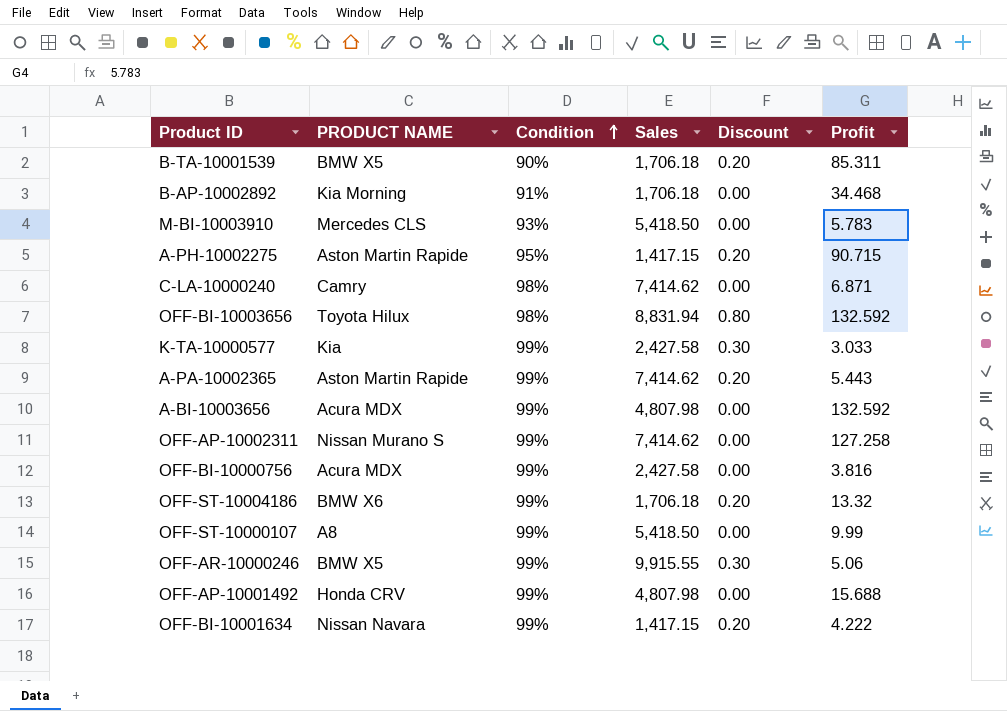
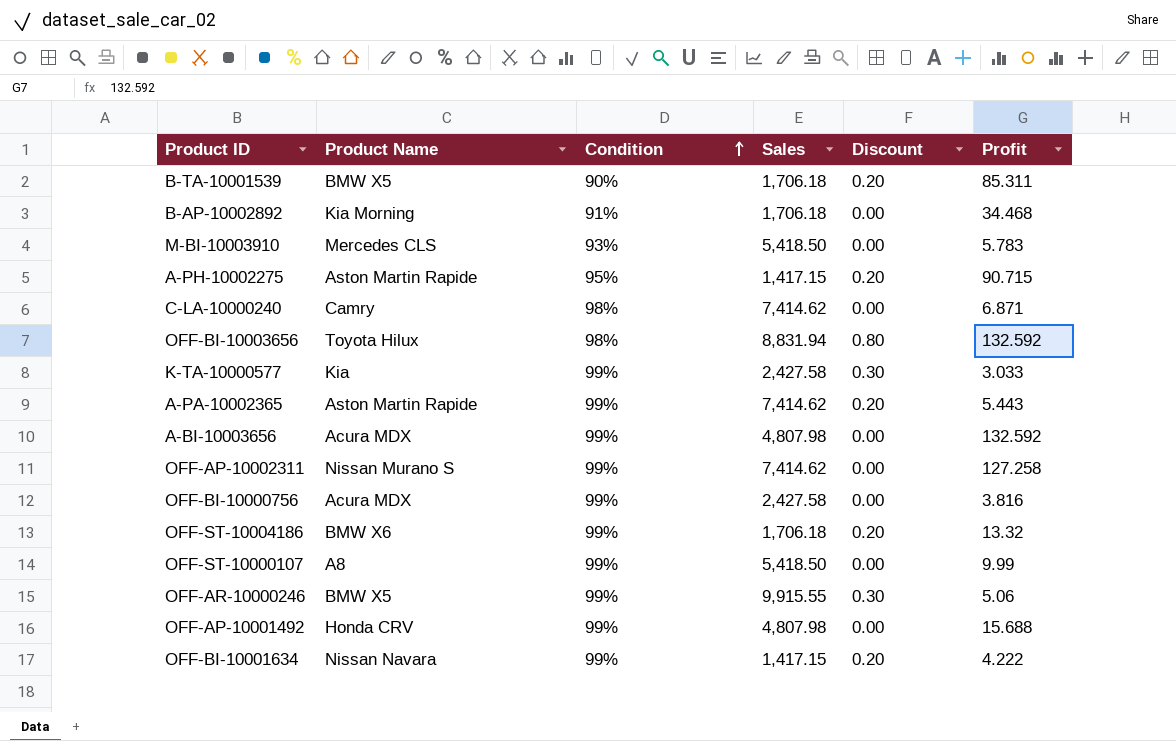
column name: PRODUCT NAME -> Product Name

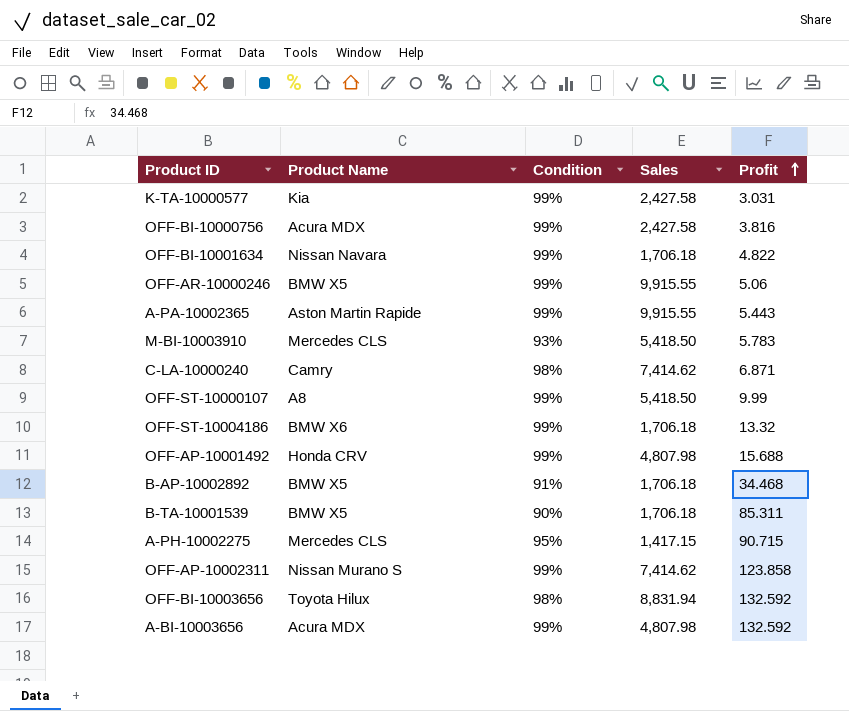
row order: Condition ascending -> Profit ascending
column Discount | position: 5 -> none
K-TA-10000577 | Profit: 3.033 -> 3.031
OFF-BI-10001634 | Sales: 1,417.15 -> 1,706.18
OFF-BI-10001634 | Profit: 4.222 -> 4.822
A-PA-10002365 | Sales: 7,414.62 -> 9,915.55
B-AP-10002892 | Product Name: Kia Morning -> BMW X5
A-PH-10002275 | Product Name: Aston Martin Rapide -> Mercedes CLS
OFF-AP-10002311 | Profit: 127.258 -> 123.858

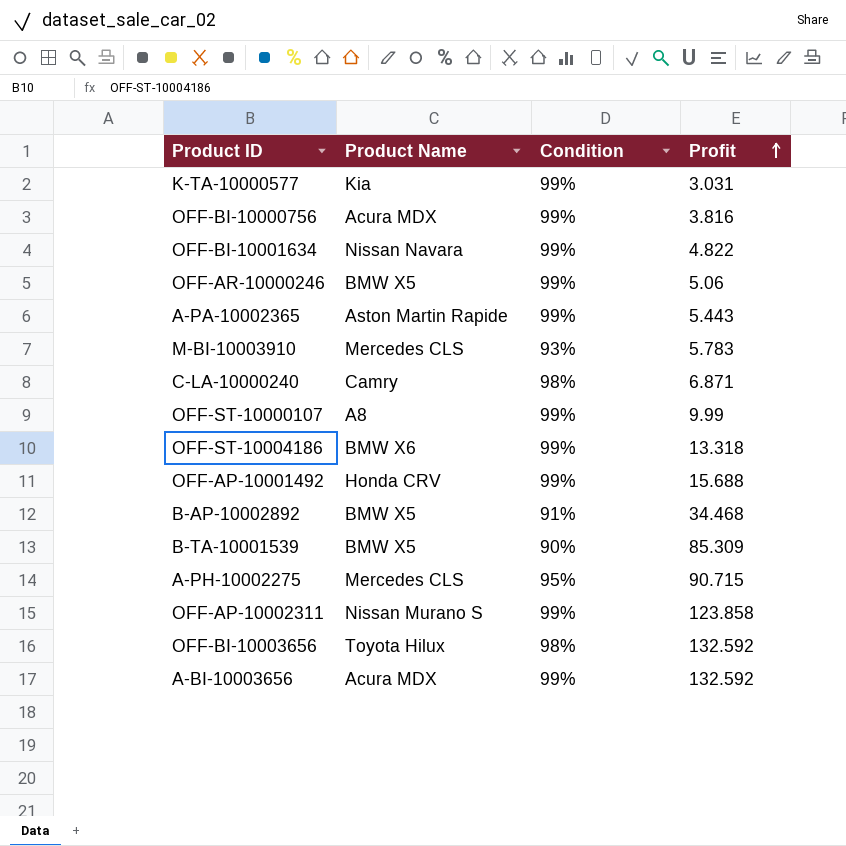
column Sales | position: 4 -> none
OFF-ST-10004186 | Profit: 13.32 -> 13.318
B-TA-10001539 | Profit: 85.311 -> 85.309

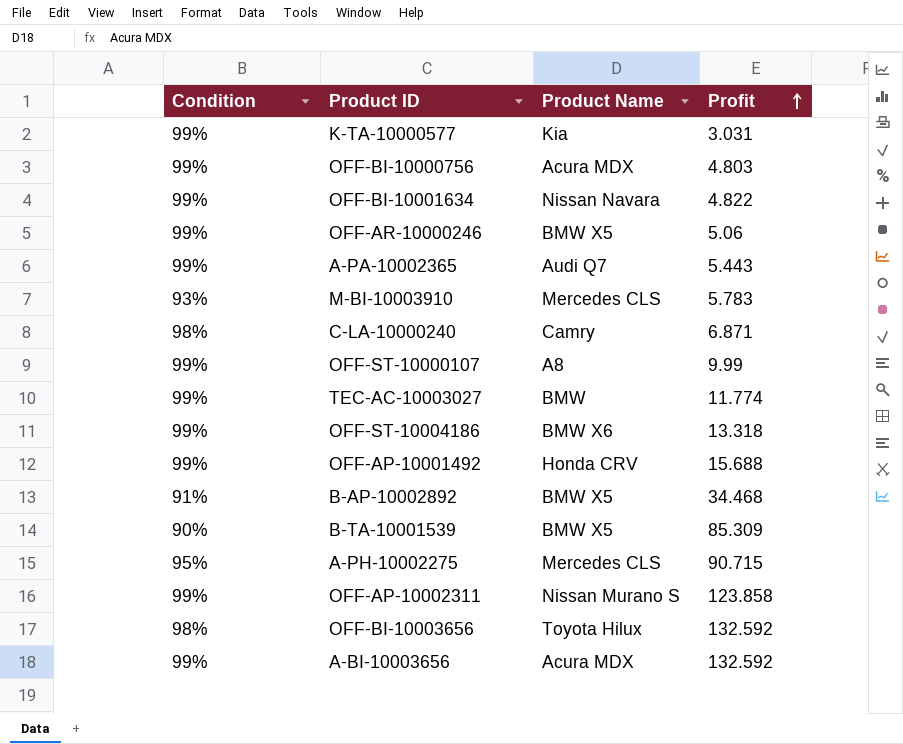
column Condition | position: 3 -> 1
OFF-BI-10000756 | Profit: 3.816 -> 4.803
A-PA-10002365 | Product Name: Aston Martin Rapide -> Audi Q7
row TEC-AC-10003027: none -> 99% | BMW | 11.774

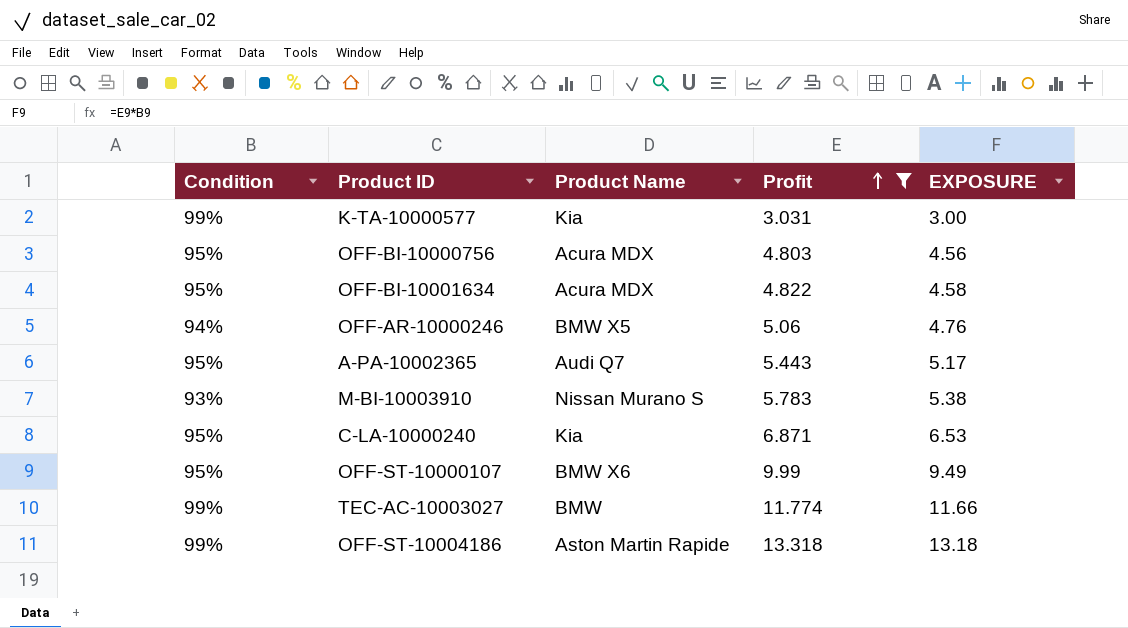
filter: none -> Profit <= 13.318
column EXPOSURE | formula: none -> [Condition] * [Profit]
OFF-BI-10000756 | Condition: 99% -> 95%
OFF-BI-10001634 | Condition: 99% -> 95%
OFF-BI-10001634 | Product Name: Nissan Navara -> Acura MDX
OFF-AR-10000246 | Condition: 99% -> 94%
A-PA-10002365 | Condition: 99% -> 95%
M-BI-10003910 | Product Name: Mercedes CLS -> Nissan Murano S
C-LA-10000240 | Condition: 98% -> 95%
C-LA-10000240 | Product Name: Camry -> Kia
OFF-ST-10000107 | Condition: 99% -> 95%
OFF-ST-10000107 | Product Name: A8 -> BMW X6
OFF-ST-10004186 | Product Name: BMW X6 -> Aston Martin Rapide

